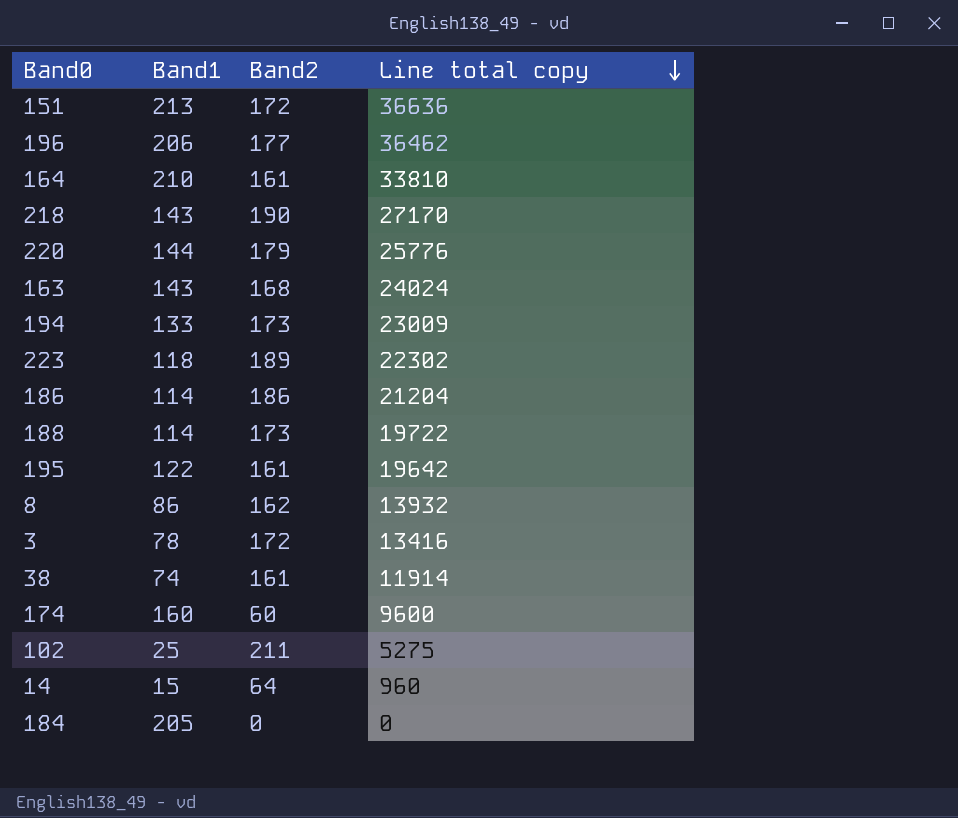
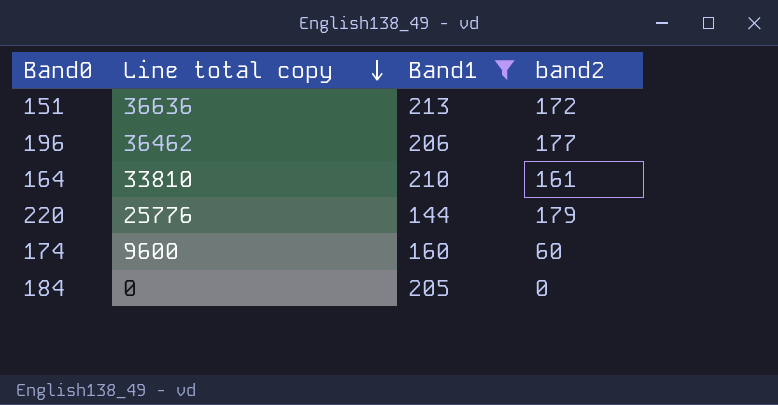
filter: none -> Band1 >= 144
column Line total copy | position: 4 -> 2
column name: Band2 -> band2

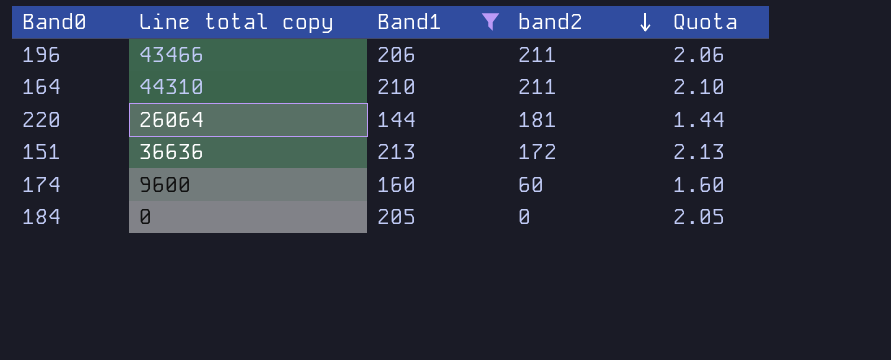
row order: Line total copy descending -> band2 descending
column Quota | formula: none -> [Band1] * 0.01
196 | Line total copy: 36462 -> 43466
196 | band2: 177 -> 211
164 | Line total copy: 33810 -> 44310
164 | band2: 161 -> 211
220 | Line total copy: 25776 -> 26064
220 | band2: 179 -> 181

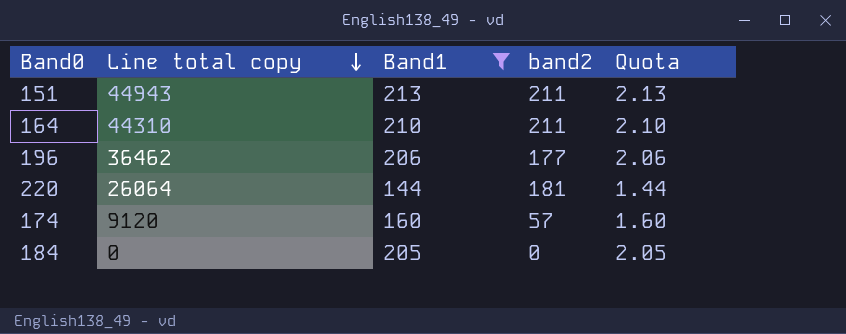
row order: band2 descending -> Line total copy descending
151 | Line total copy: 36636 -> 44943
151 | band2: 172 -> 211
196 | Line total copy: 43466 -> 36462
196 | band2: 211 -> 177
174 | Line total copy: 9600 -> 9120
174 | band2: 60 -> 57

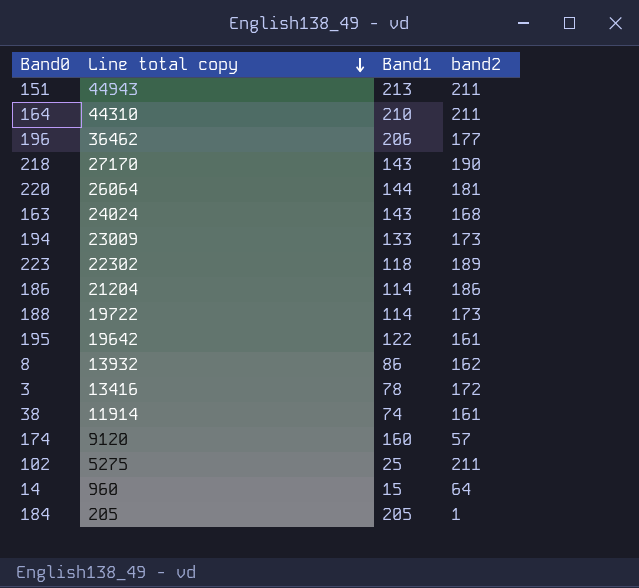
filter: Band1 >= 144 -> none
column Quota | formula: [Band1] * 0.01 -> none
184 | Line total copy: 0 -> 205
184 | band2: 0 -> 1

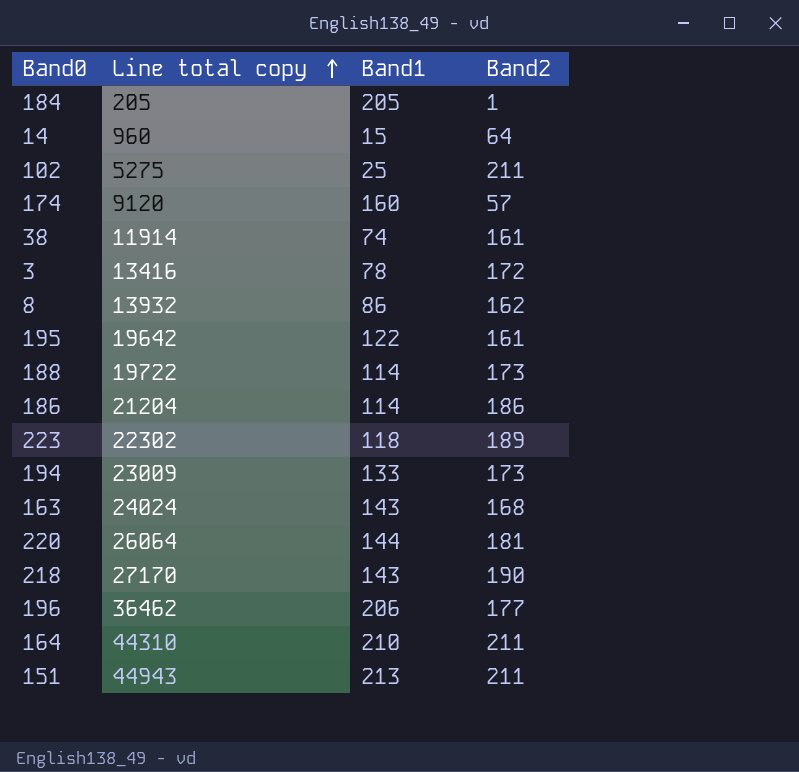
row order: Line total copy descending -> Line total copy ascending
column name: band2 -> Band2

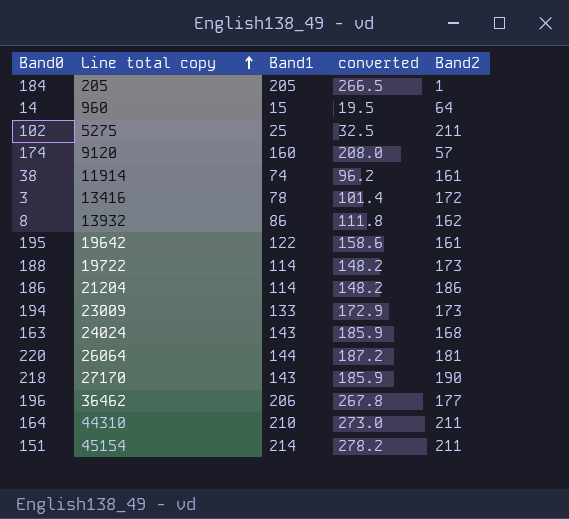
column converted | formula: none -> [Band1] * 1.3
row 223: 22302 | 118 | 189 -> none
151 | Line total copy: 44943 -> 45154
151 | Band1: 213 -> 214

